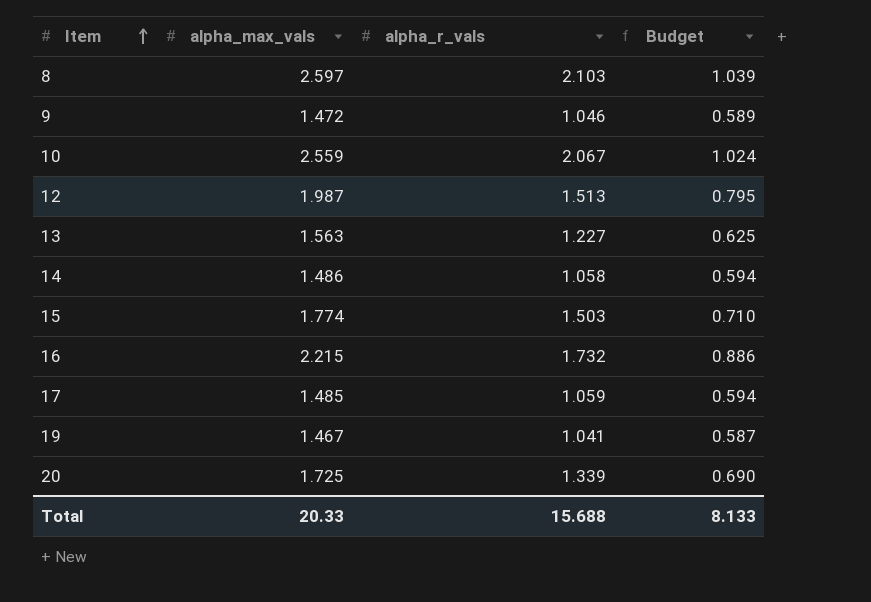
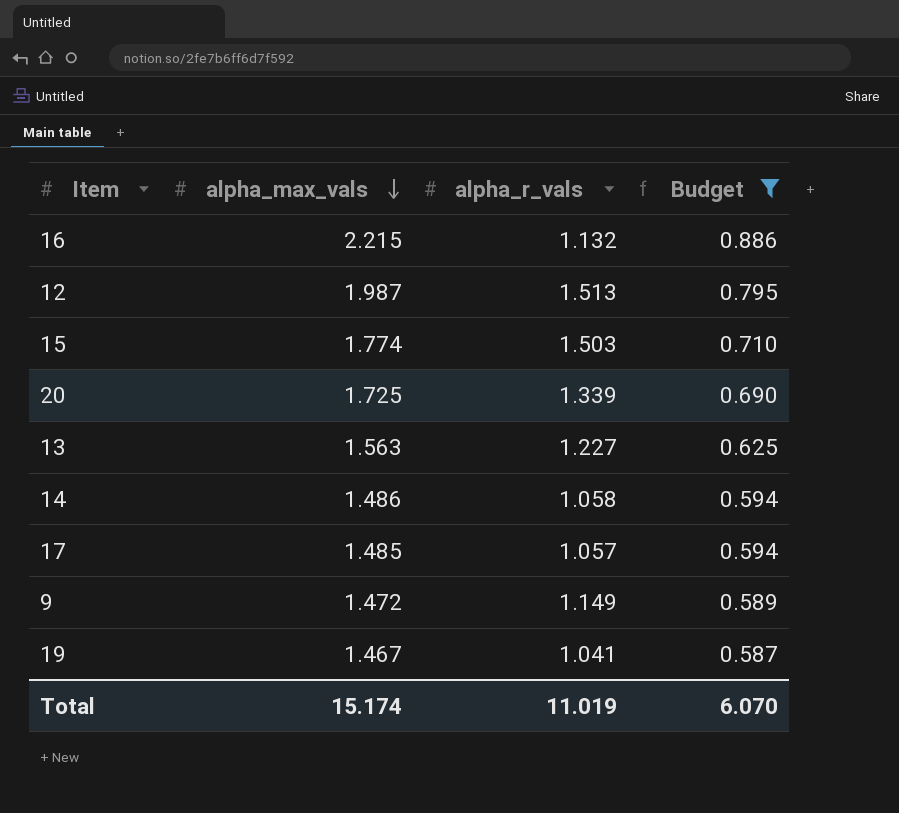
filter: none -> Budget <= 0.886
row order: Item ascending -> alpha_max_vals descending
16 | alpha_r_vals: 1.732 -> 1.132
17 | alpha_r_vals: 1.059 -> 1.057
9 | alpha_r_vals: 1.046 -> 1.149
Total | alpha_max_vals: 20.33 -> 15.174
Total | alpha_r_vals: 15.688 -> 11.019
Total | Budget: 8.133 -> 6.070

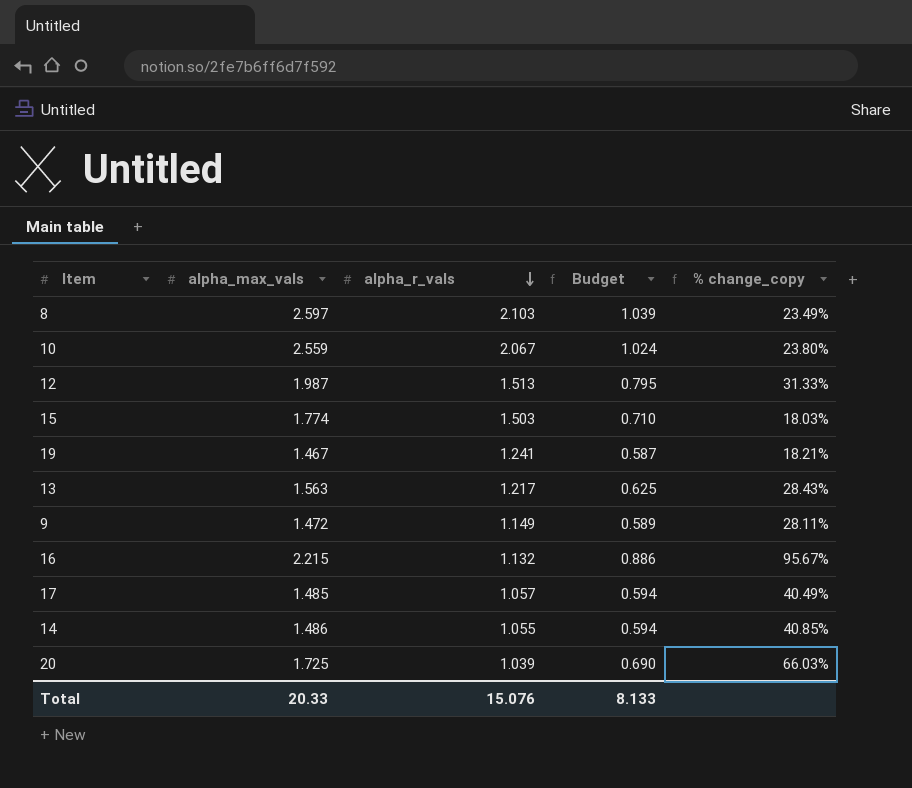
filter: Budget <= 0.886 -> none
row order: alpha_max_vals descending -> alpha_r_vals descending
column % change_copy | formula: none -> ([alpha_max_vals] - [alpha_r_vals]) / [alpha_r_vals]
19 | alpha_r_vals: 1.041 -> 1.241
13 | alpha_r_vals: 1.227 -> 1.217
14 | alpha_r_vals: 1.058 -> 1.055
20 | alpha_r_vals: 1.339 -> 1.039
Total | alpha_max_vals: 15.174 -> 20.33
Total | alpha_r_vals: 11.019 -> 15.076
Total | Budget: 6.070 -> 8.133

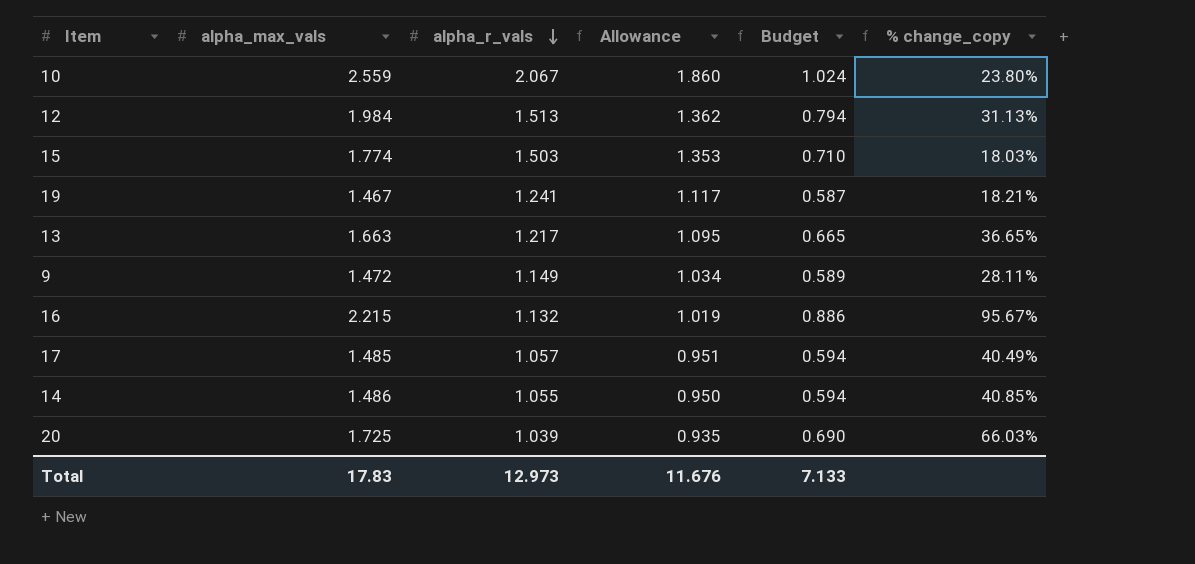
column Allowance | formula: none -> [alpha_r_vals] * 0.9
row 8: 2.597 | 2.103 | 1.039 | 23.49% -> none
12 | alpha_max_vals: 1.987 -> 1.984
12 | Budget: 0.795 -> 0.794
12 | % change_copy: 31.33% -> 31.13%
13 | alpha_max_vals: 1.563 -> 1.663
13 | Budget: 0.625 -> 0.665
13 | % change_copy: 28.43% -> 36.65%
Total | alpha_max_vals: 20.33 -> 17.83
Total | alpha_r_vals: 15.076 -> 12.973
Total | Budget: 8.133 -> 7.133

